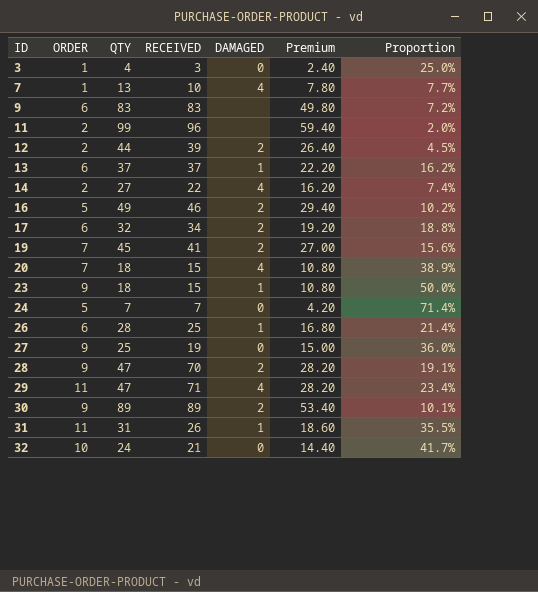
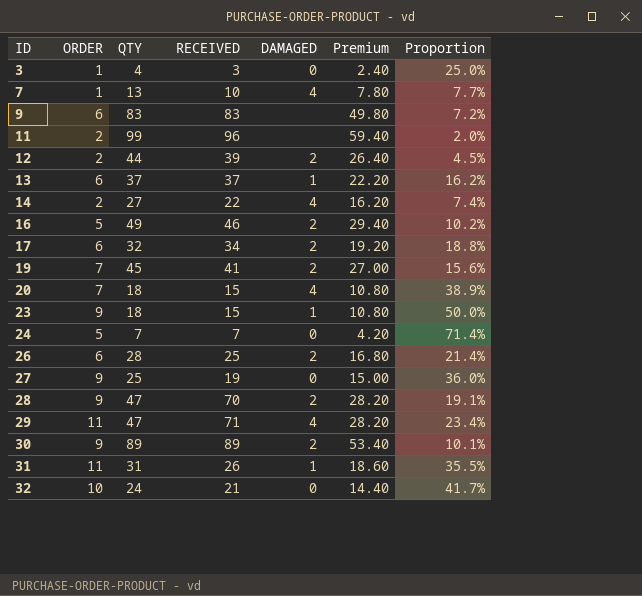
26 | DAMAGED: 1 -> 2

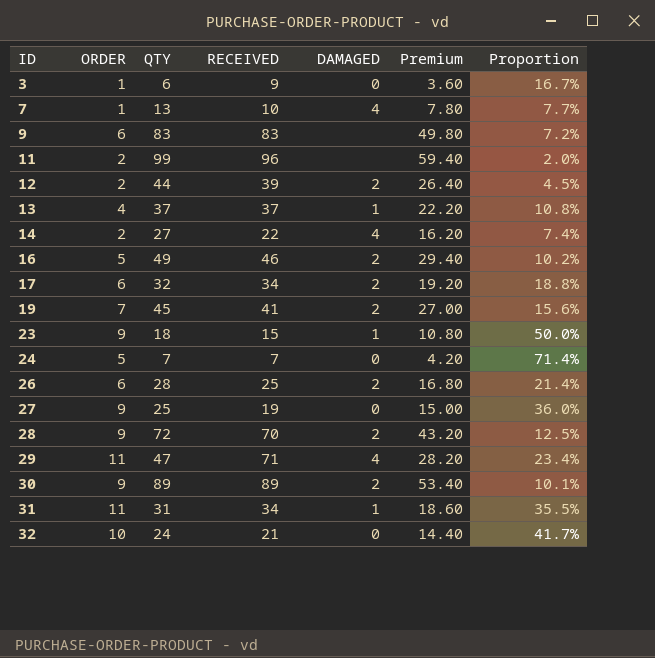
row 20: 7 | 18 | 15 | 4 | 10.80 | 38.9% -> none
3 | QTY: 4 -> 6
3 | RECEIVED: 3 -> 9
3 | Premium: 2.40 -> 3.60
3 | Proportion: 25.0% -> 16.7%
13 | ORDER: 6 -> 4
13 | Proportion: 16.2% -> 10.8%
28 | QTY: 47 -> 72
28 | Premium: 28.20 -> 43.20
28 | Proportion: 19.1% -> 12.5%
31 | RECEIVED: 26 -> 34

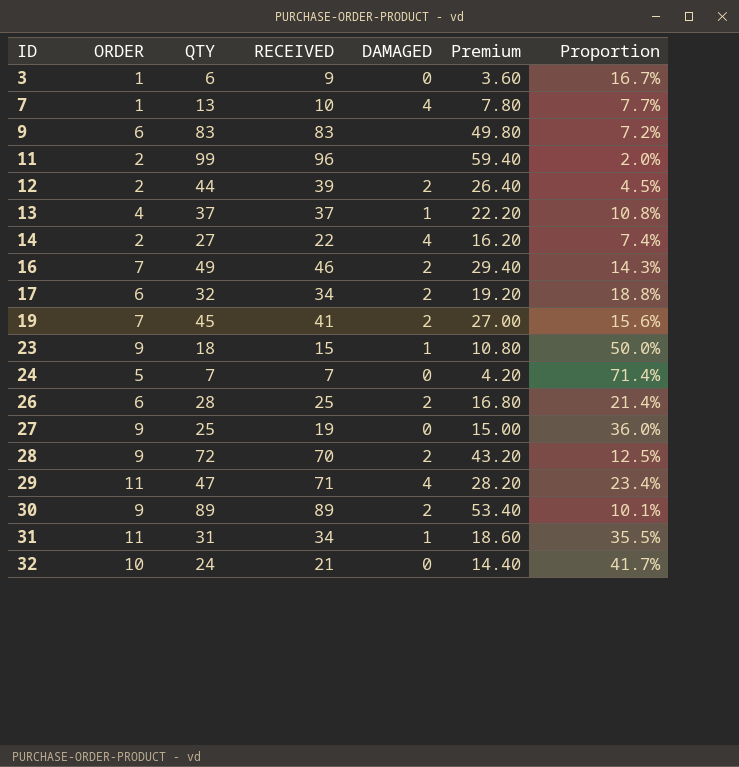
16 | ORDER: 5 -> 7
16 | Proportion: 10.2% -> 14.3%

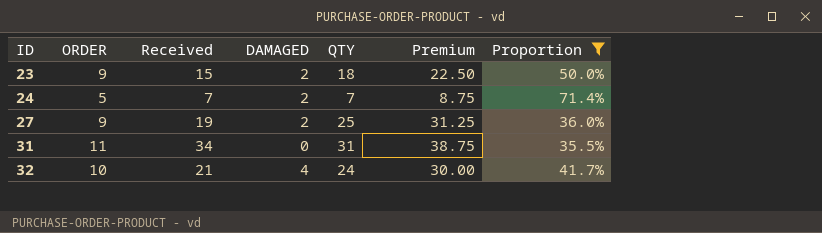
filter: none -> Proportion >= 35.5%
column name: RECEIVED -> Received
column QTY | position: 3 -> 5
column Premium | formula: [QTY] * 0.6 -> [QTY] * 1.25
23 | DAMAGED: 1 -> 2
24 | DAMAGED: 0 -> 2
27 | DAMAGED: 0 -> 2
31 | DAMAGED: 1 -> 0
32 | DAMAGED: 0 -> 4

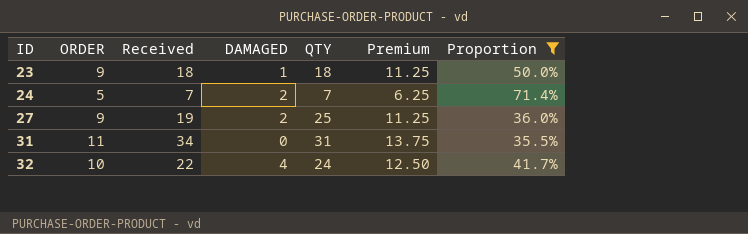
column Premium | formula: [QTY] * 1.25 -> [ORDER] * 1.25
23 | Received: 15 -> 18
23 | DAMAGED: 2 -> 1
32 | Received: 21 -> 22

